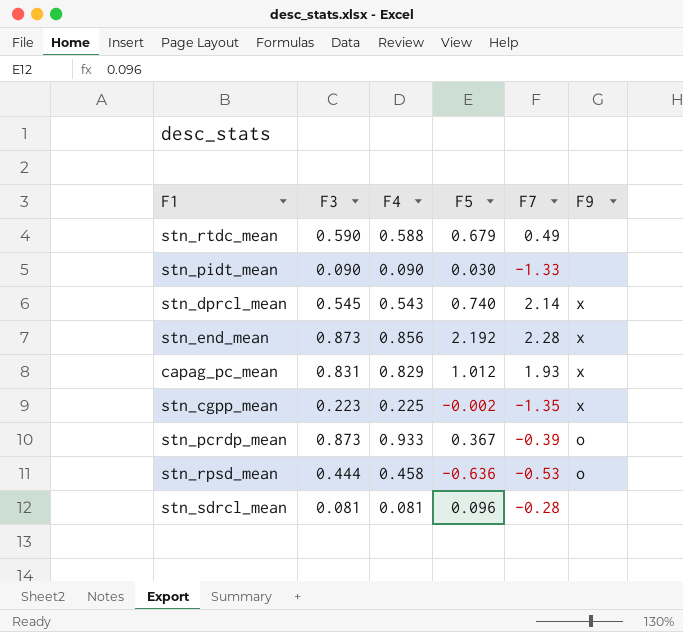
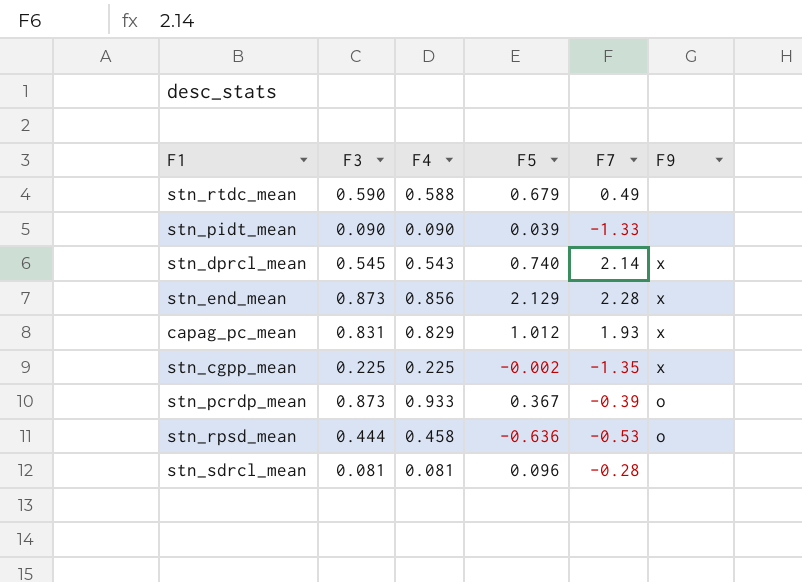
stn_pidt_mean | F5: 0.030 -> 0.039
stn_end_mean | F5: 2.192 -> 2.129
stn_cgpp_mean | F3: 0.223 -> 0.225

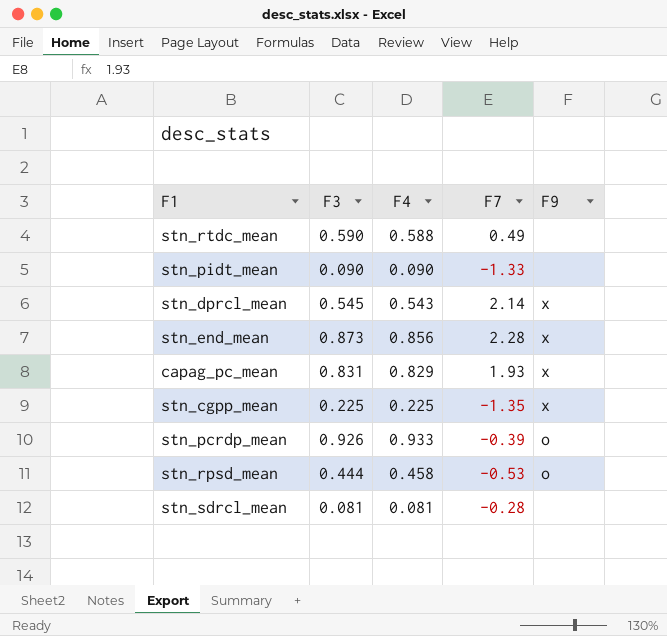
column F5 | position: 4 -> none
stn_pcrdp_mean | F3: 0.873 -> 0.926

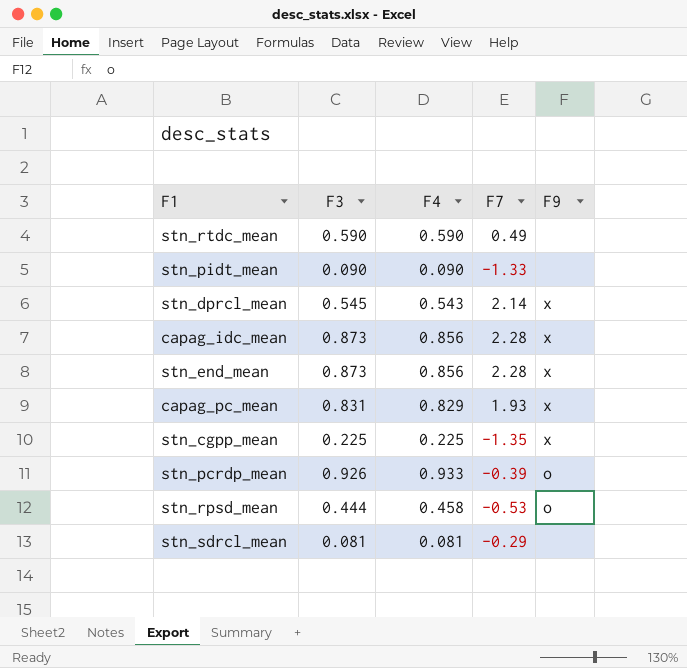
stn_rtdc_mean | F4: 0.588 -> 0.590
row capag_idc_mean: none -> 0.873 | 0.856 | 2.28 | x
stn_sdrcl_mean | F7: -0.28 -> -0.29

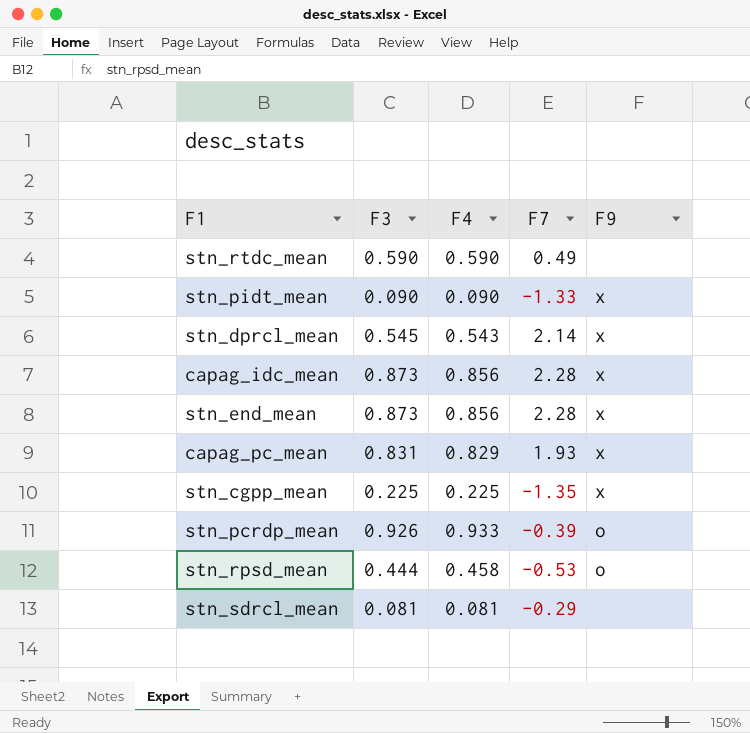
stn_pidt_mean | F9: none -> x

